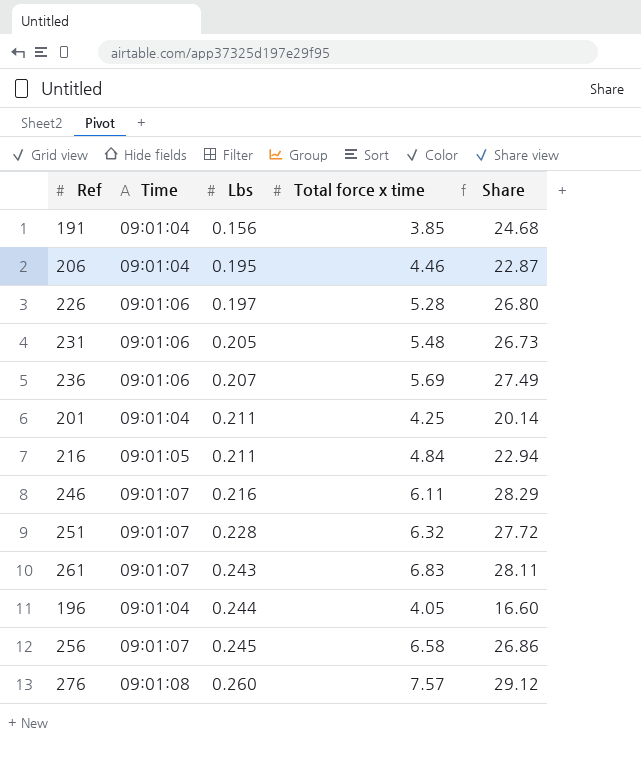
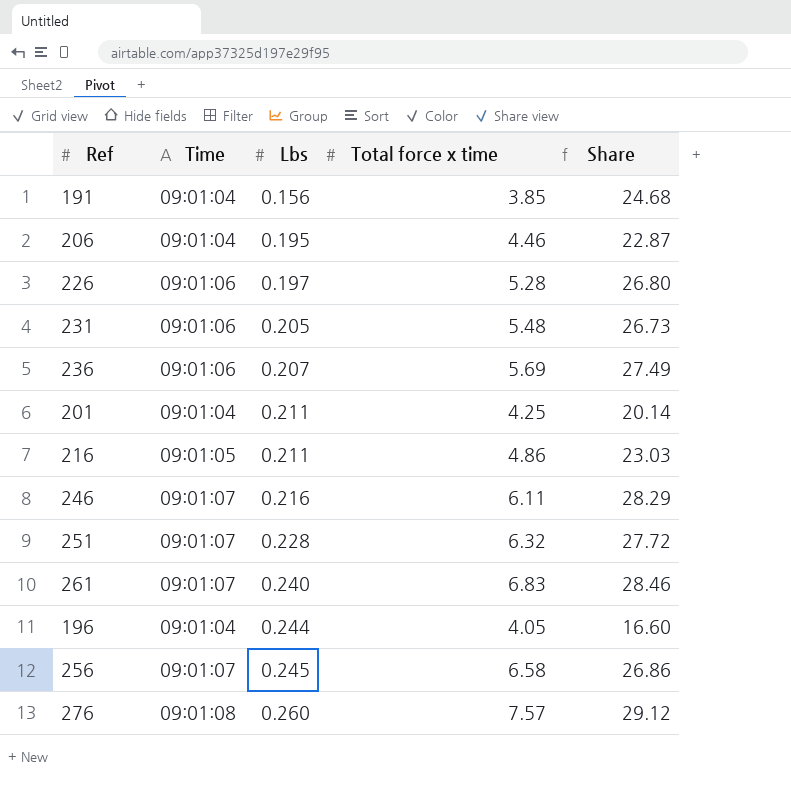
216 | Total force x time: 4.84 -> 4.86
216 | Share: 22.94 -> 23.03
261 | Lbs: 0.243 -> 0.240
261 | Share: 28.11 -> 28.46

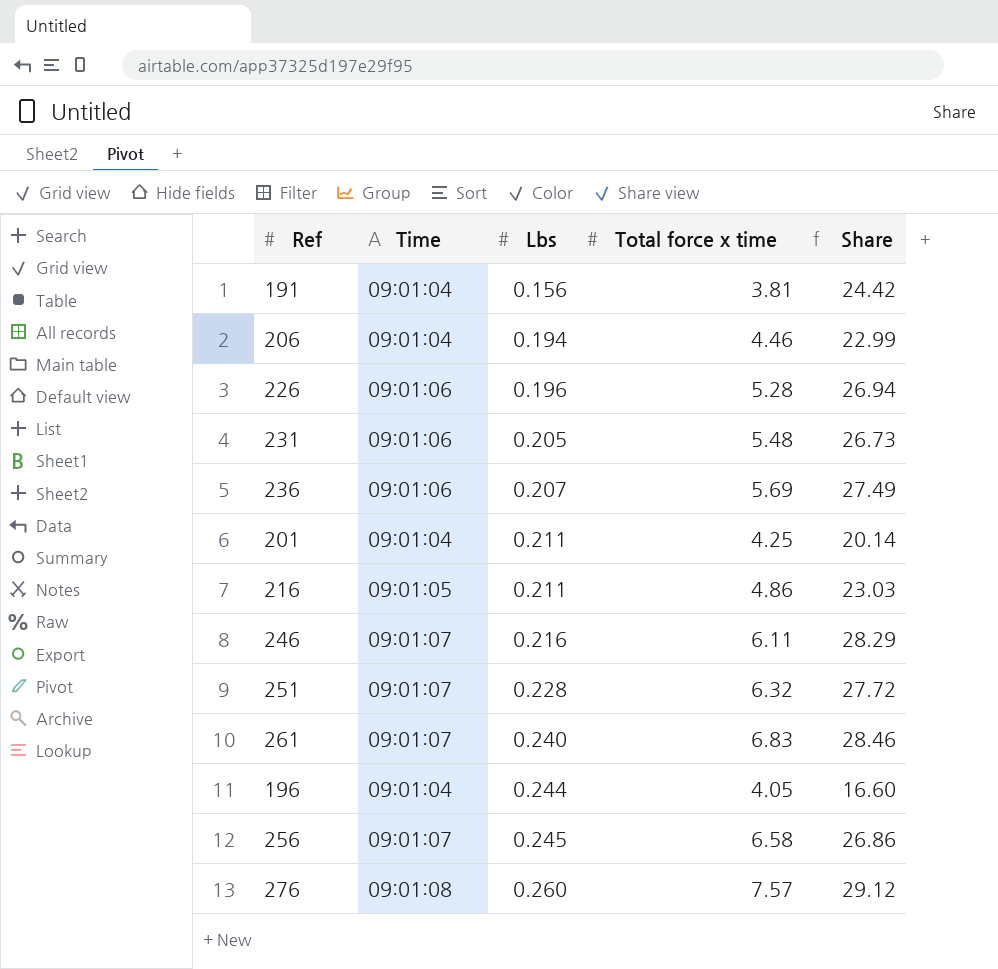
191 | Total force x time: 3.85 -> 3.81
191 | Share: 24.68 -> 24.42
206 | Lbs: 0.195 -> 0.194
206 | Share: 22.87 -> 22.99
226 | Lbs: 0.197 -> 0.196
226 | Share: 26.80 -> 26.94

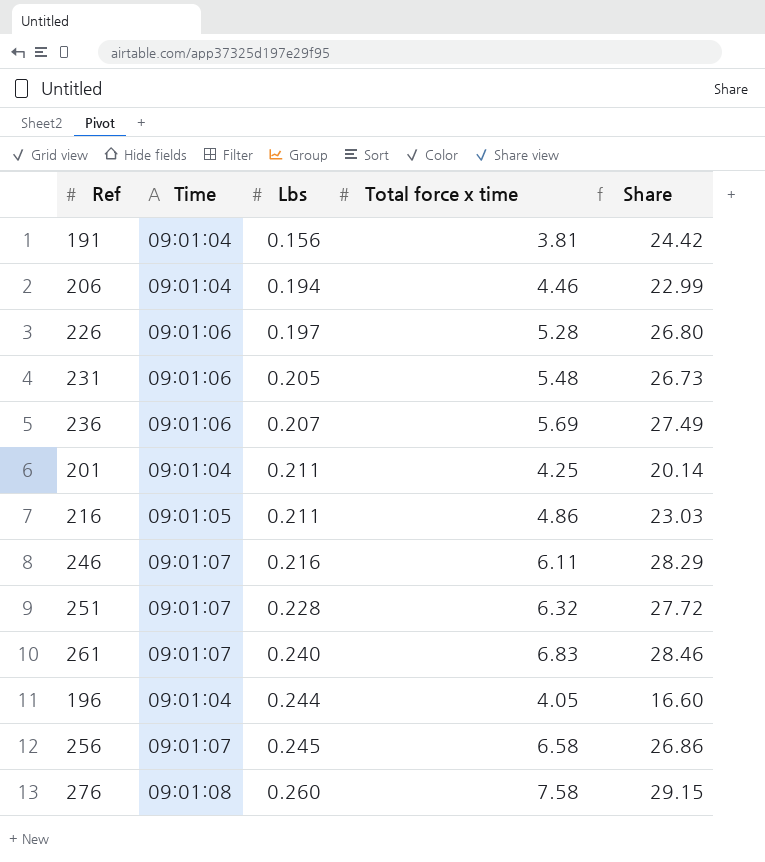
226 | Lbs: 0.196 -> 0.197
226 | Share: 26.94 -> 26.80
276 | Total force x time: 7.57 -> 7.58
276 | Share: 29.12 -> 29.15

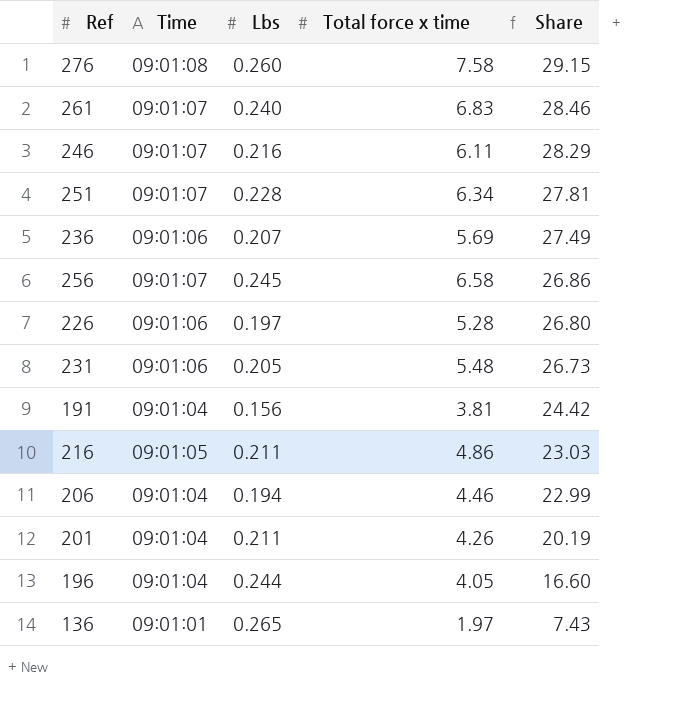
row order: Lbs ascending -> Share descending
251 | Total force x time: 6.32 -> 6.34
251 | Share: 27.72 -> 27.81
201 | Total force x time: 4.25 -> 4.26
201 | Share: 20.14 -> 20.19
row 136: none -> 09:01:01 | 0.265 | 1.97 | 7.43

